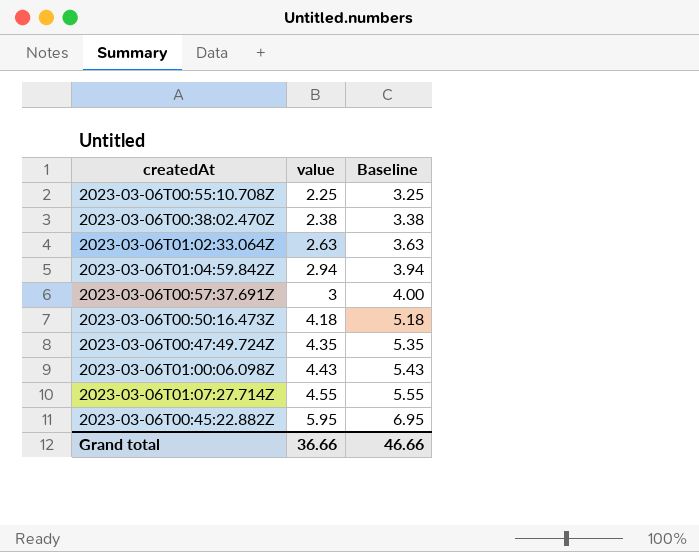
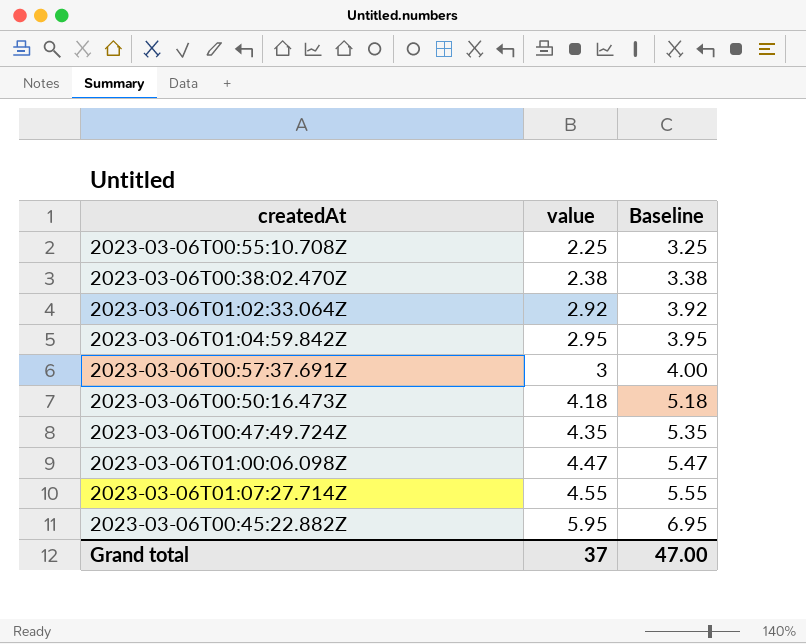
2023-03-06T01:02:33.064Z | value: 2.63 -> 2.92
2023-03-06T01:02:33.064Z | Baseline: 3.63 -> 3.92
2023-03-06T01:04:59.842Z | value: 2.94 -> 2.95
2023-03-06T01:04:59.842Z | Baseline: 3.94 -> 3.95
2023-03-06T01:00:06.098Z | value: 4.43 -> 4.47
2023-03-06T01:00:06.098Z | Baseline: 5.43 -> 5.47
Grand total | value: 36.66 -> 37
Grand total | Baseline: 46.66 -> 47.00

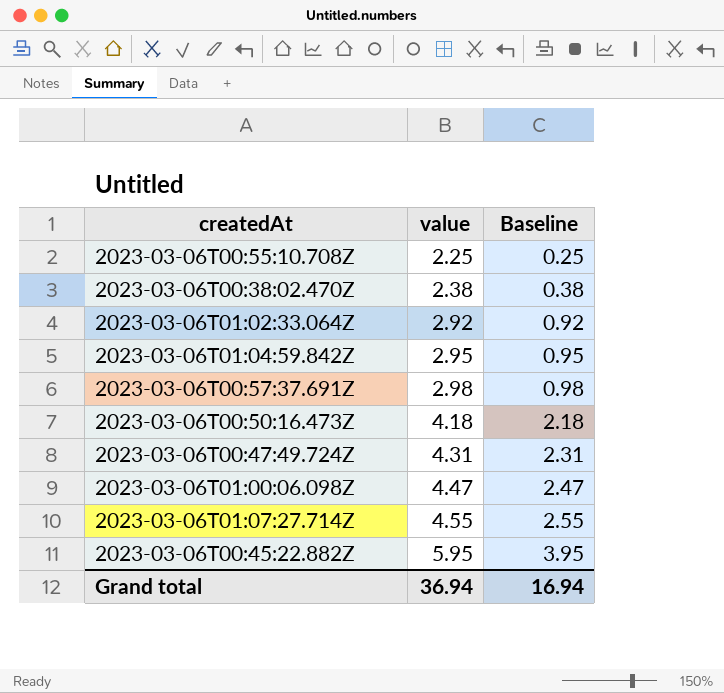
column Baseline | formula: [value] + 1 -> [value] - 2
2023-03-06T00:57:37.691Z | value: 3 -> 2.98
2023-03-06T00:47:49.724Z | value: 4.35 -> 4.31
Grand total | value: 37 -> 36.94
Grand total | Baseline: 47.00 -> 16.94

